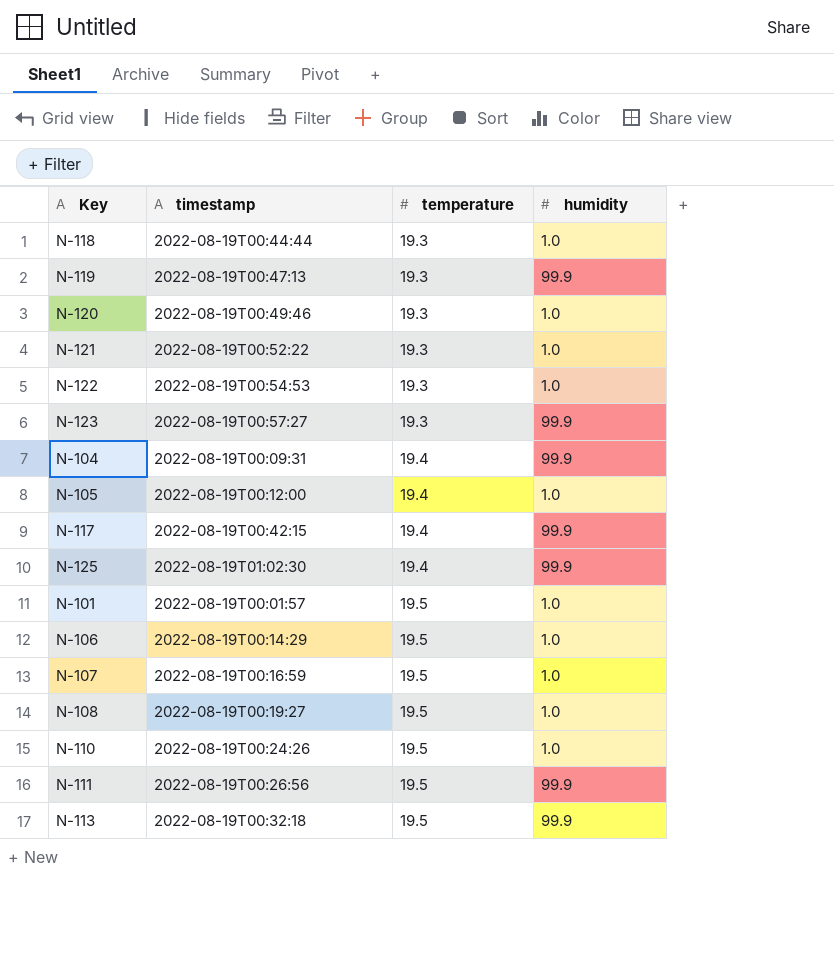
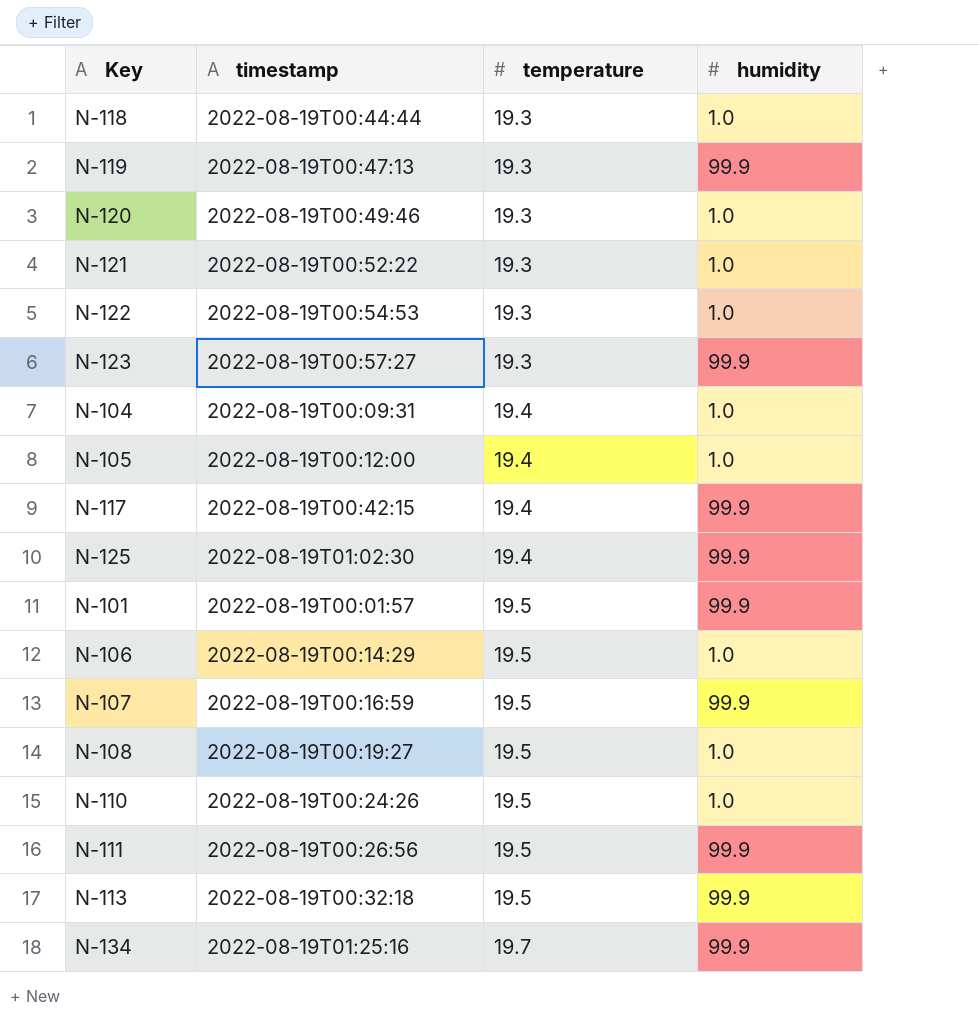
N-104 | humidity: 99.9 -> 1.0
N-101 | humidity: 1.0 -> 99.9
N-107 | humidity: 1.0 -> 99.9
row N-134: none -> 2022-08-19T01:25:16 | 19.7 | 99.9

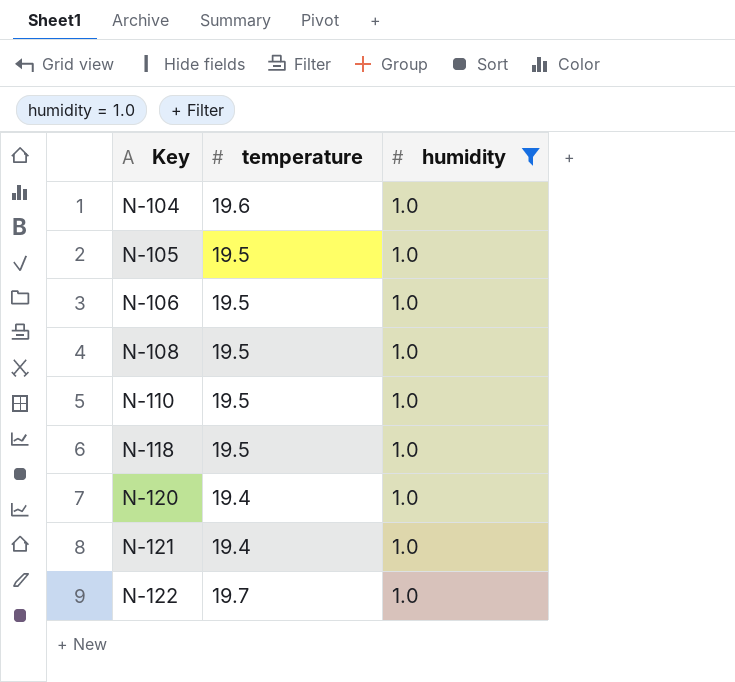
filter: none -> humidity = 1.0
row order: temperature ascending -> Key ascending
column timestamp | position: 2 -> none
N-104 | temperature: 19.4 -> 19.6
N-105 | temperature: 19.4 -> 19.5
N-118 | temperature: 19.3 -> 19.5
N-120 | temperature: 19.3 -> 19.4
N-121 | temperature: 19.3 -> 19.4
N-122 | temperature: 19.3 -> 19.7

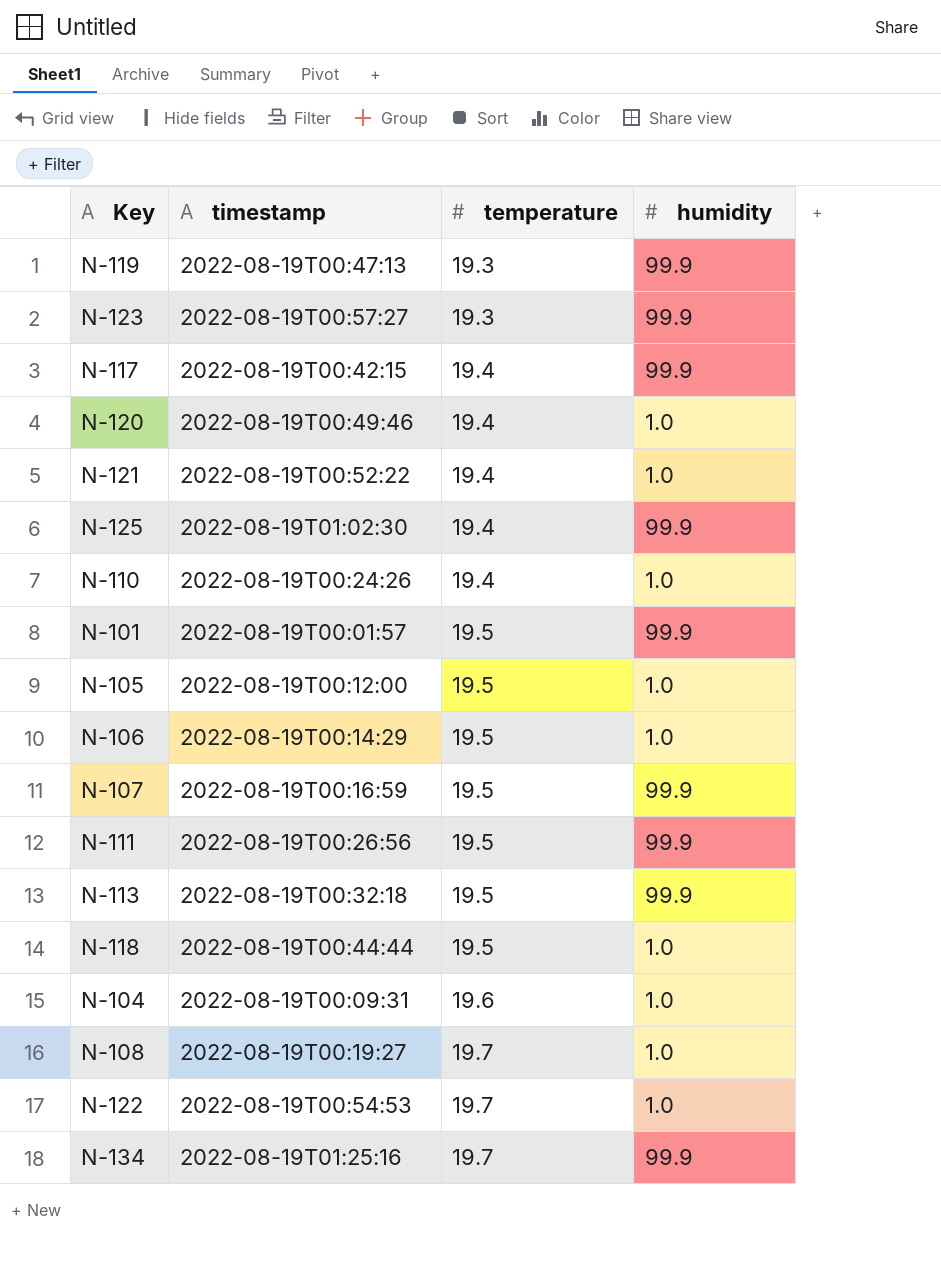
filter: humidity = 1.0 -> none
row order: Key ascending -> temperature ascending
column timestamp | position: none -> 2
N-110 | temperature: 19.5 -> 19.4
N-108 | temperature: 19.5 -> 19.7

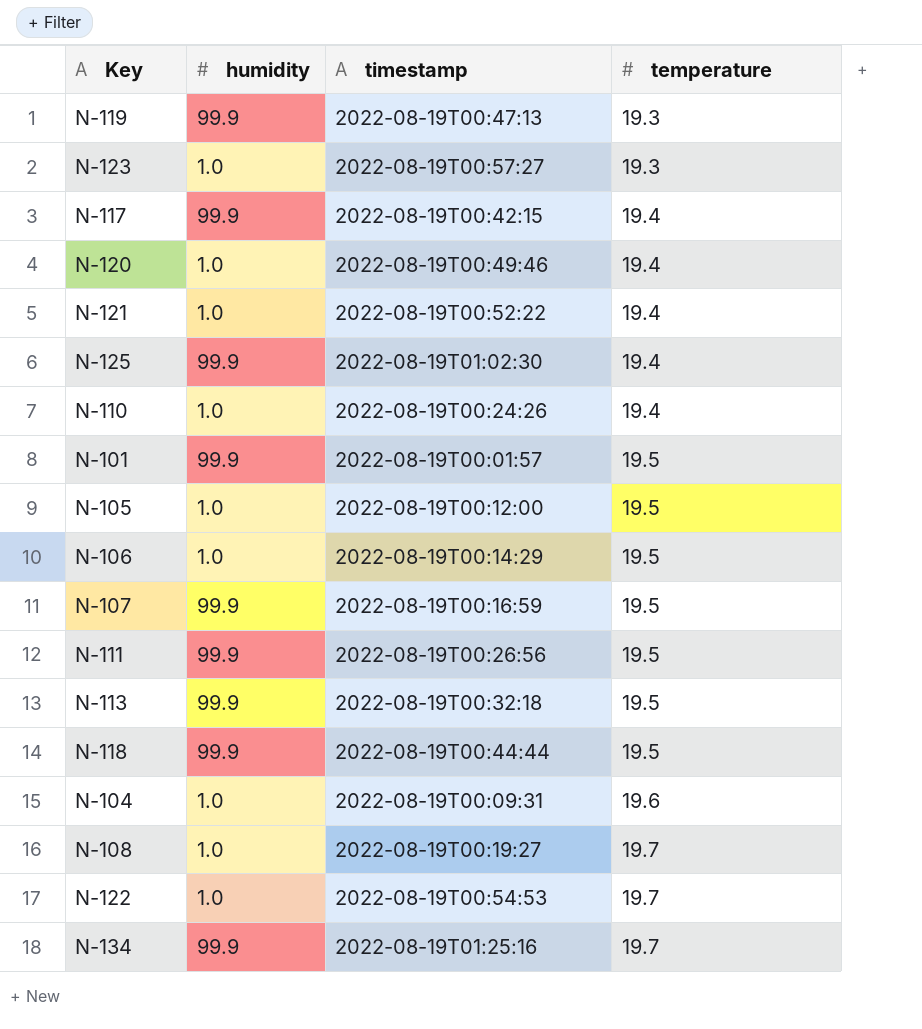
column humidity | position: 4 -> 2
N-123 | humidity: 99.9 -> 1.0
N-118 | humidity: 1.0 -> 99.9

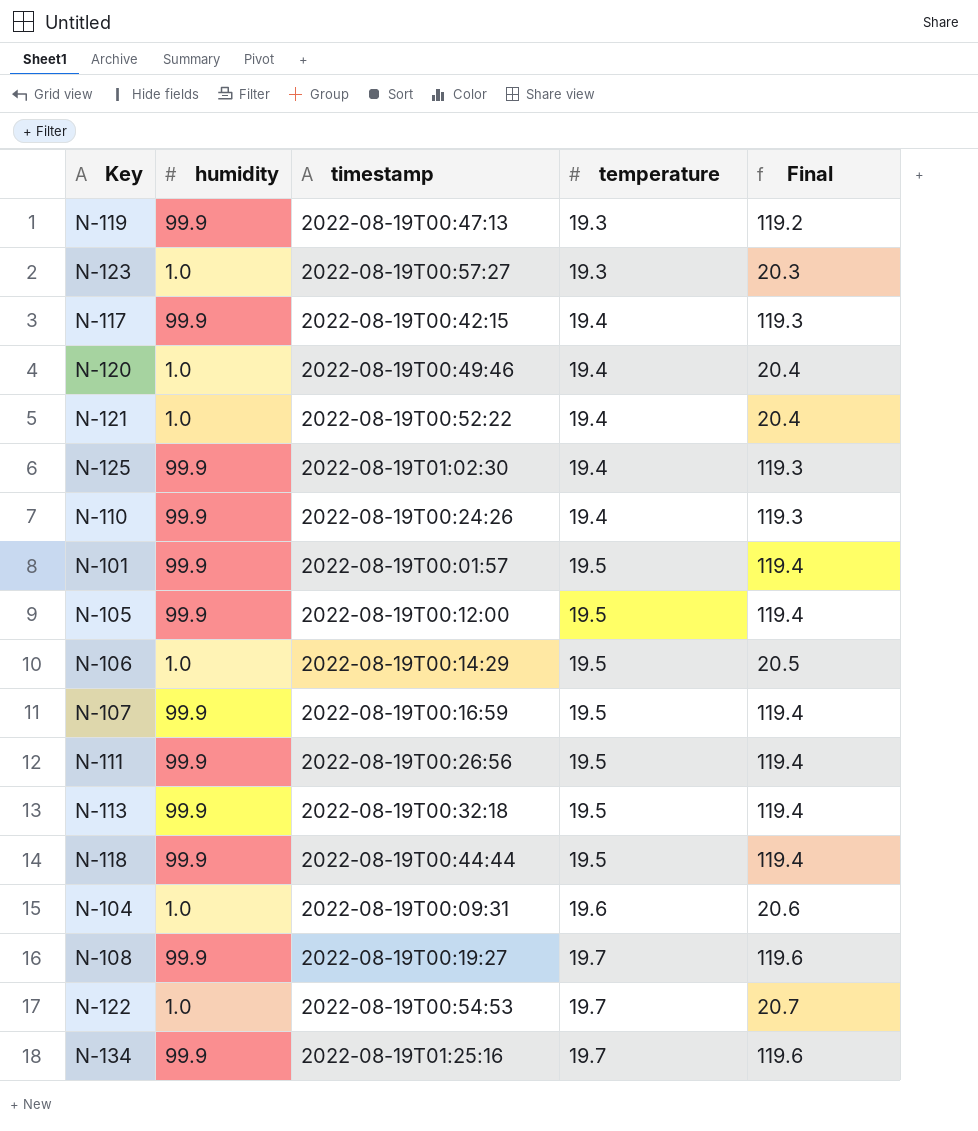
column Final | formula: none -> [humidity] + [temperature]
N-110 | humidity: 1.0 -> 99.9
N-105 | humidity: 1.0 -> 99.9
N-108 | humidity: 1.0 -> 99.9

